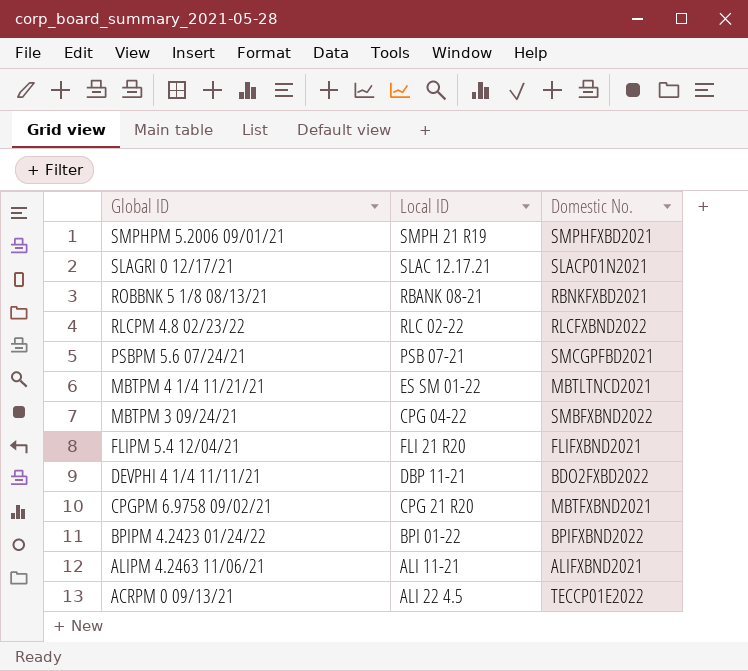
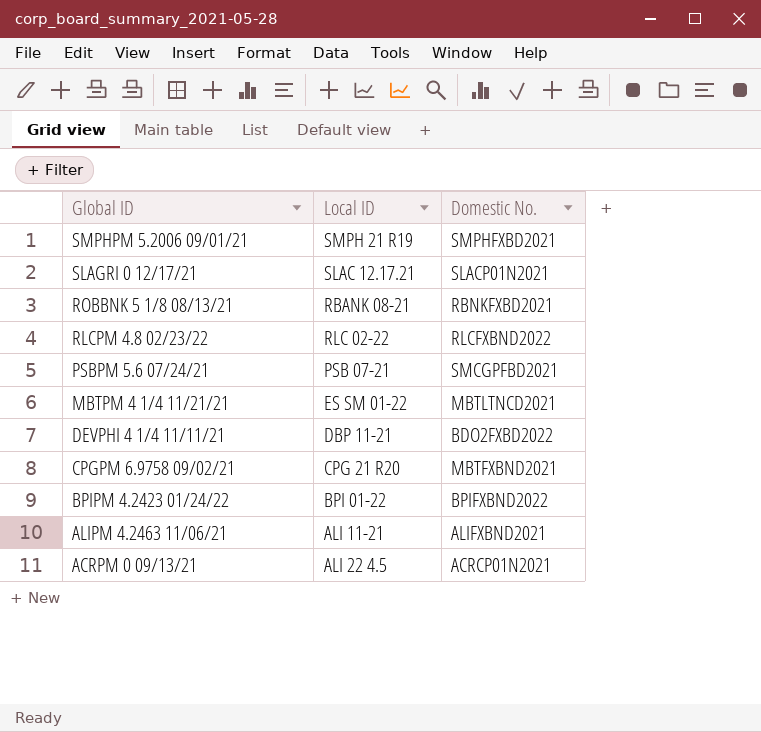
row MBTPM 3 09/24/21: CPG 04-22 | SMBFXBND2022 -> none
row FLIPM 5.4 12/04/21: FLI 21 R20 | FLIFXBND2021 -> none
ACRPM 0 09/13/21 | Domestic No.: TECCP01E2022 -> ACRCP01N2021

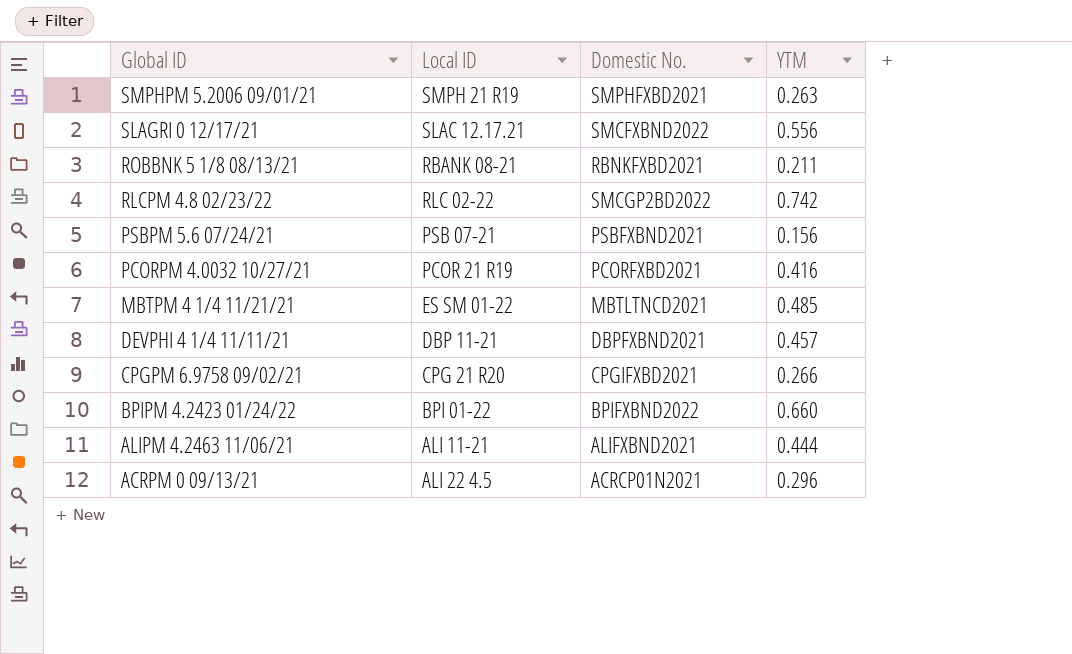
column YTM | position: none -> 4
SLAGRI 0 12/17/21 | Domestic No.: SLACP01N2021 -> SMCFXBND2022
RLCPM 4.8 02/23/22 | Domestic No.: RLCFXBND2022 -> SMCGP2BD2022
PSBPM 5.6 07/24/21 | Domestic No.: SMCGPFBD2021 -> PSBFXBND2021
row PCORPM 4.0032 10/27/21: none -> PCOR 21 R19 | PCORFXBD2021 | 0.416
DEVPHI 4 1/4 11/11/21 | Domestic No.: BDO2FXBD2022 -> DBPFXBND2021
CPGPM 6.9758 09/02/21 | Domestic No.: MBTFXBND2021 -> CPGIFXBD2021

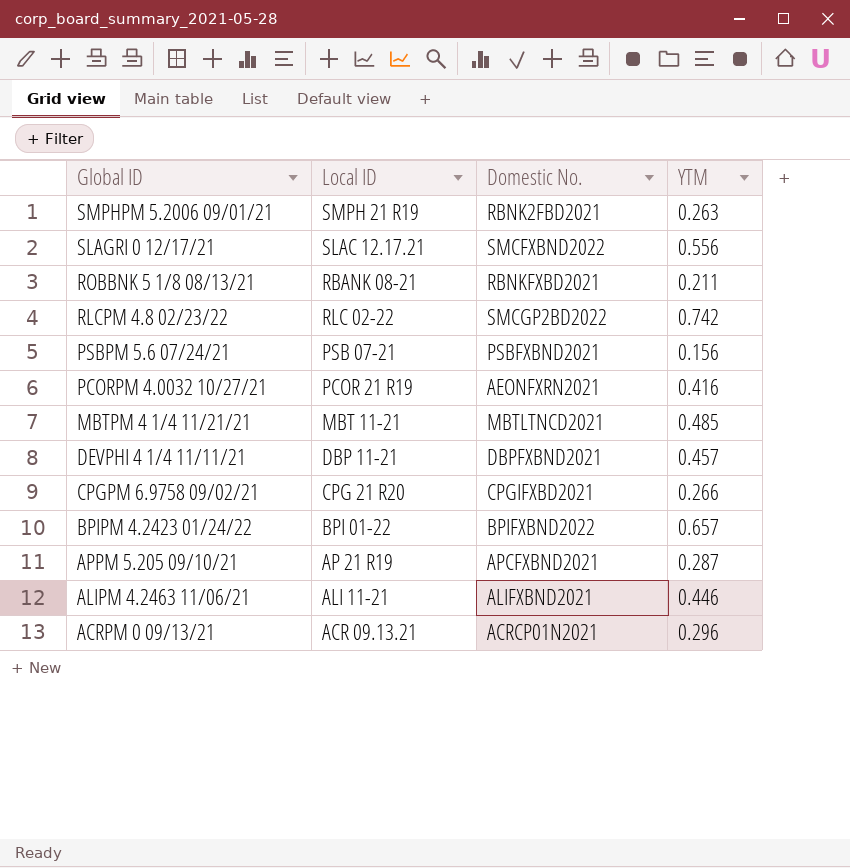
SMPHPM 5.2006 09/01/21 | Domestic No.: SMPHFXBD2021 -> RBNK2FBD2021
PCORPM 4.0032 10/27/21 | Domestic No.: PCORFXBD2021 -> AEONFXRN2021
MBTPM 4 1/4 11/21/21 | Local ID: ES SM 01-22 -> MBT 11-21
BPIPM 4.2423 01/24/22 | YTM: 0.660 -> 0.657
row APPM 5.205 09/10/21: none -> AP 21 R19 | APCFXBND2021 | 0.287
ALIPM 4.2463 11/06/21 | YTM: 0.444 -> 0.446
ACRPM 0 09/13/21 | Local ID: ALI 22 4.5 -> ACR 09.13.21

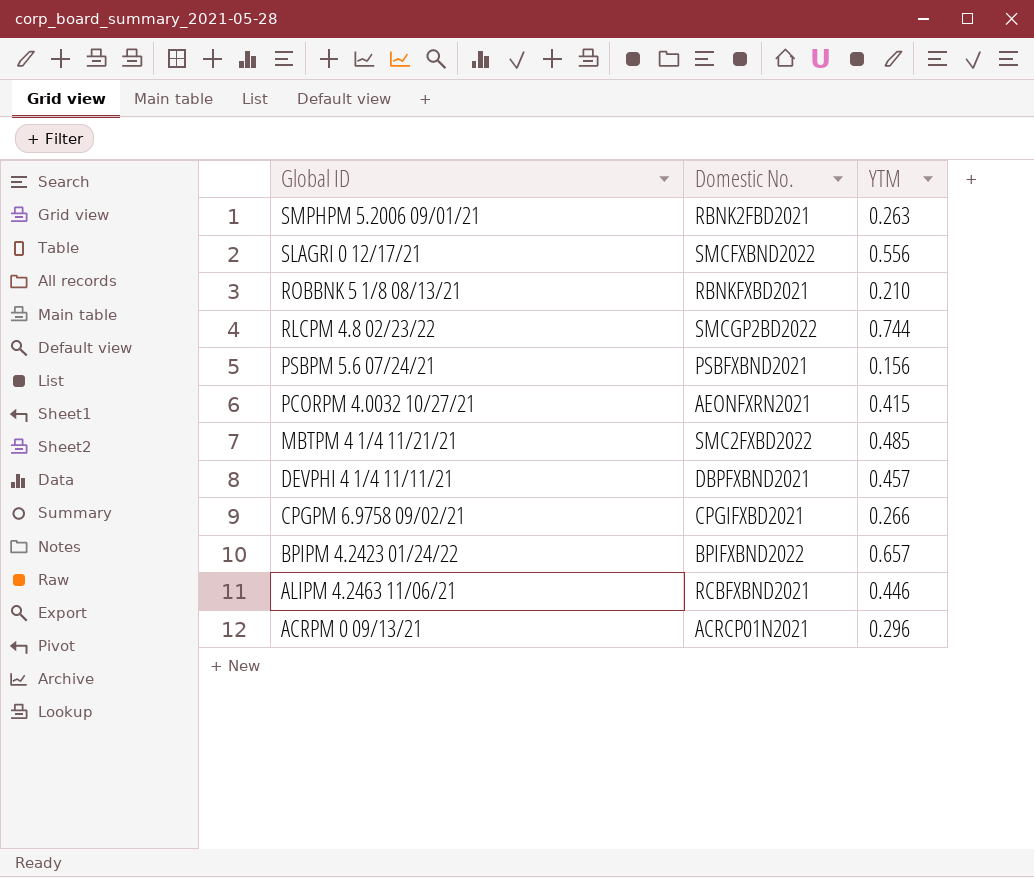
column Local ID | position: 2 -> none
row APPM 5.205 09/10/21: AP 21 R19 | APCFXBND2021 | 0.287 -> none
ROBBNK 5 1/8 08/13/21 | YTM: 0.211 -> 0.210
RLCPM 4.8 02/23/22 | YTM: 0.742 -> 0.744
PCORPM 4.0032 10/27/21 | YTM: 0.416 -> 0.415
MBTPM 4 1/4 11/21/21 | Domestic No.: MBTLTNCD2021 -> SMC2FXBD2022
ALIPM 4.2463 11/06/21 | Domestic No.: ALIFXBND2021 -> RCBFXBND2021

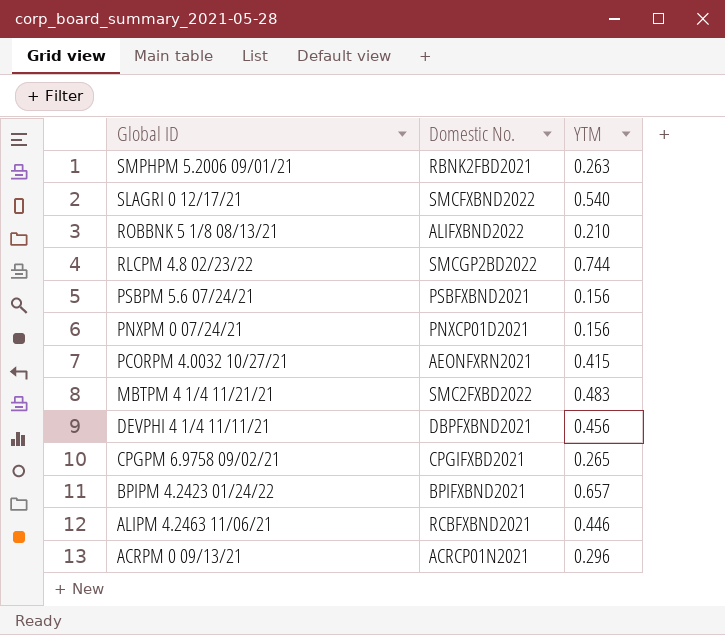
SLAGRI 0 12/17/21 | YTM: 0.556 -> 0.540
ROBBNK 5 1/8 08/13/21 | Domestic No.: RBNKFXBD2021 -> ALIFXBND2022
row PNXPM 0 07/24/21: none -> PNXCP01D2021 | 0.156
MBTPM 4 1/4 11/21/21 | YTM: 0.485 -> 0.483
DEVPHI 4 1/4 11/11/21 | YTM: 0.457 -> 0.456
CPGPM 6.9758 09/02/21 | YTM: 0.266 -> 0.265
BPIPM 4.2423 01/24/22 | Domestic No.: BPIFXBND2022 -> BPIFXBND2021

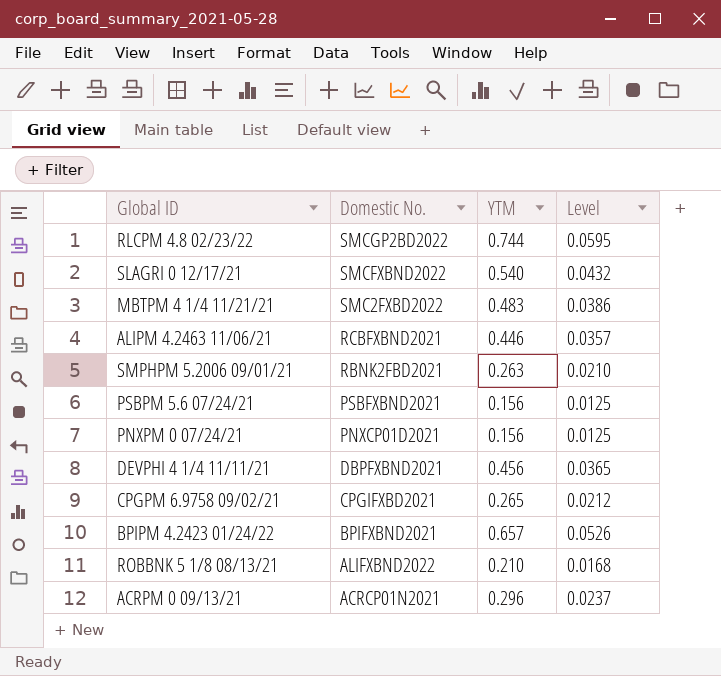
row order: Global ID descending -> Domestic No. descending
column Level | formula: none -> [YTM] * 0.08
row PCORPM 4.0032 10/27/21: AEONFXRN2021 | 0.415 -> none

